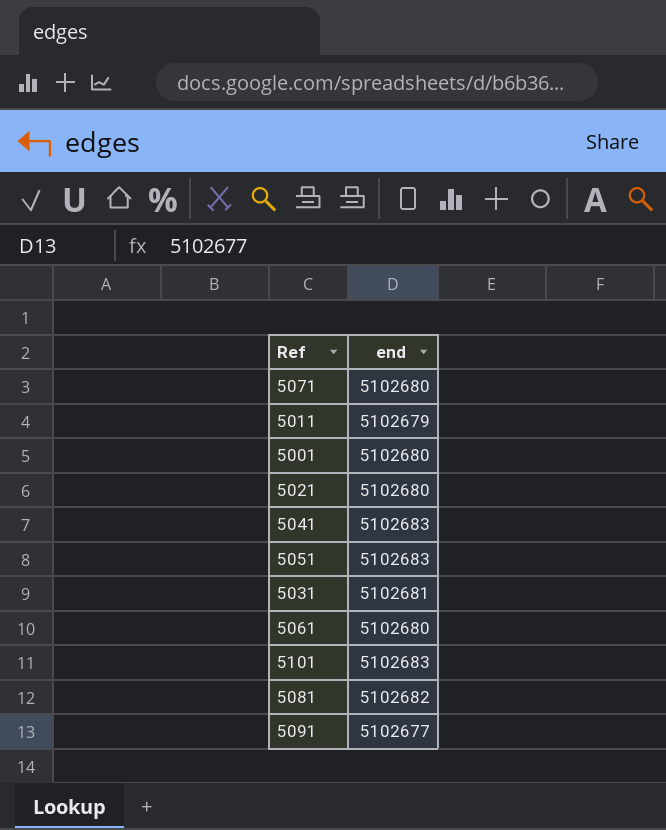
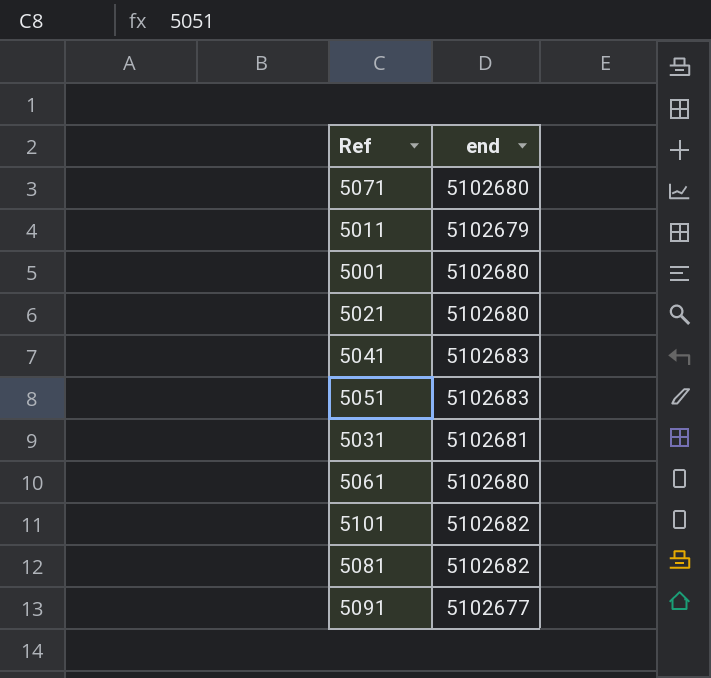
5101 | end: 5102683 -> 5102682

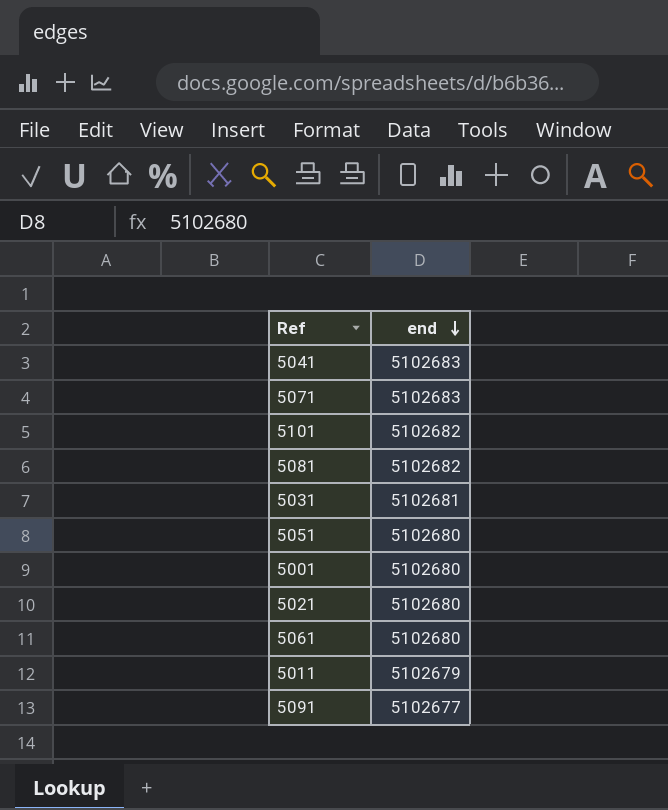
row order: none -> end descending
5071 | end: 5102680 -> 5102683
5051 | end: 5102683 -> 5102680

